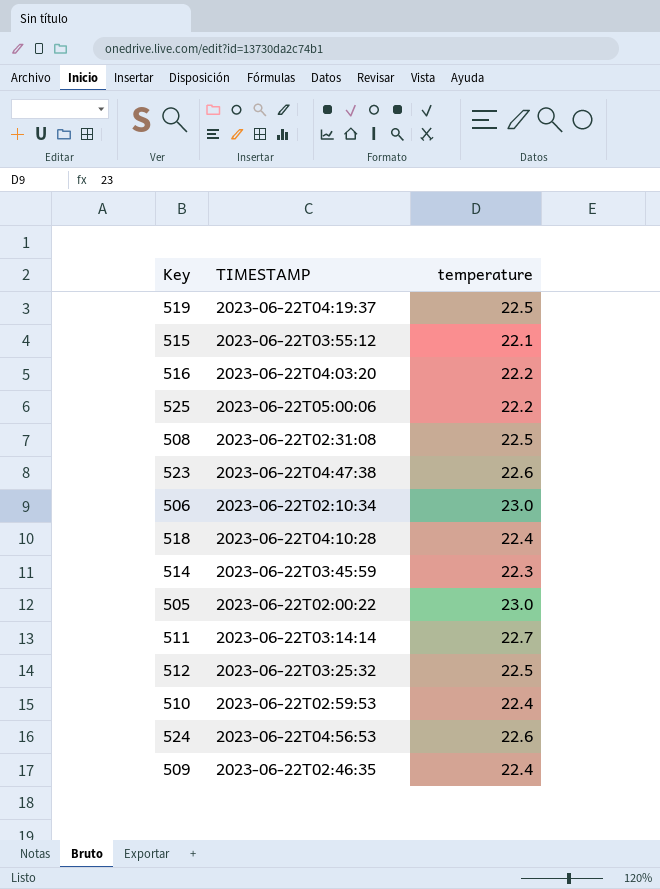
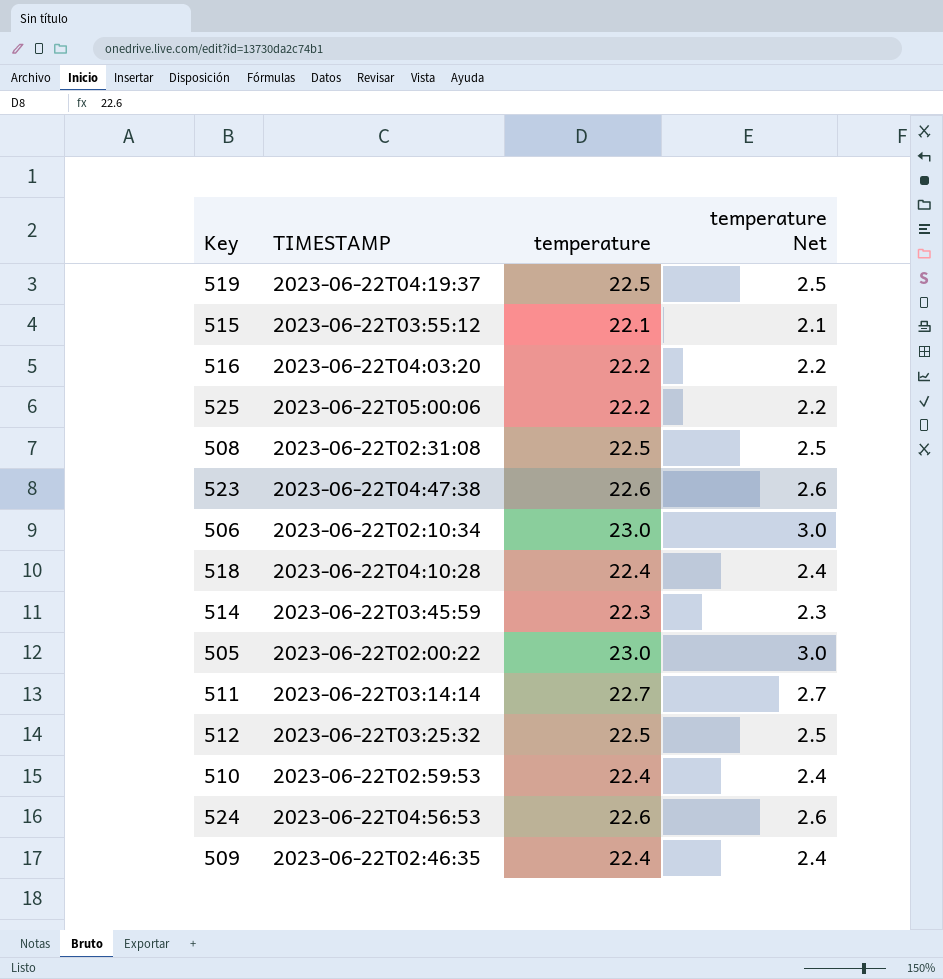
column temperature Net | formula: none -> [temperature] - 20

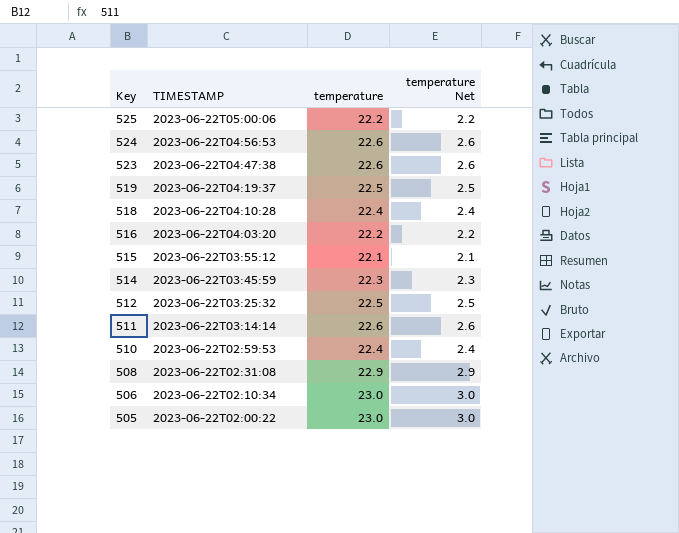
row order: none -> Key descending
row 509: 2023-06-22T02:46:35 | 22.4 | 2.4 -> none
511 | temperature: 22.7 -> 22.6
511 | temperature Net: 2.7 -> 2.6
508 | temperature: 22.5 -> 22.9
508 | temperature Net: 2.5 -> 2.9

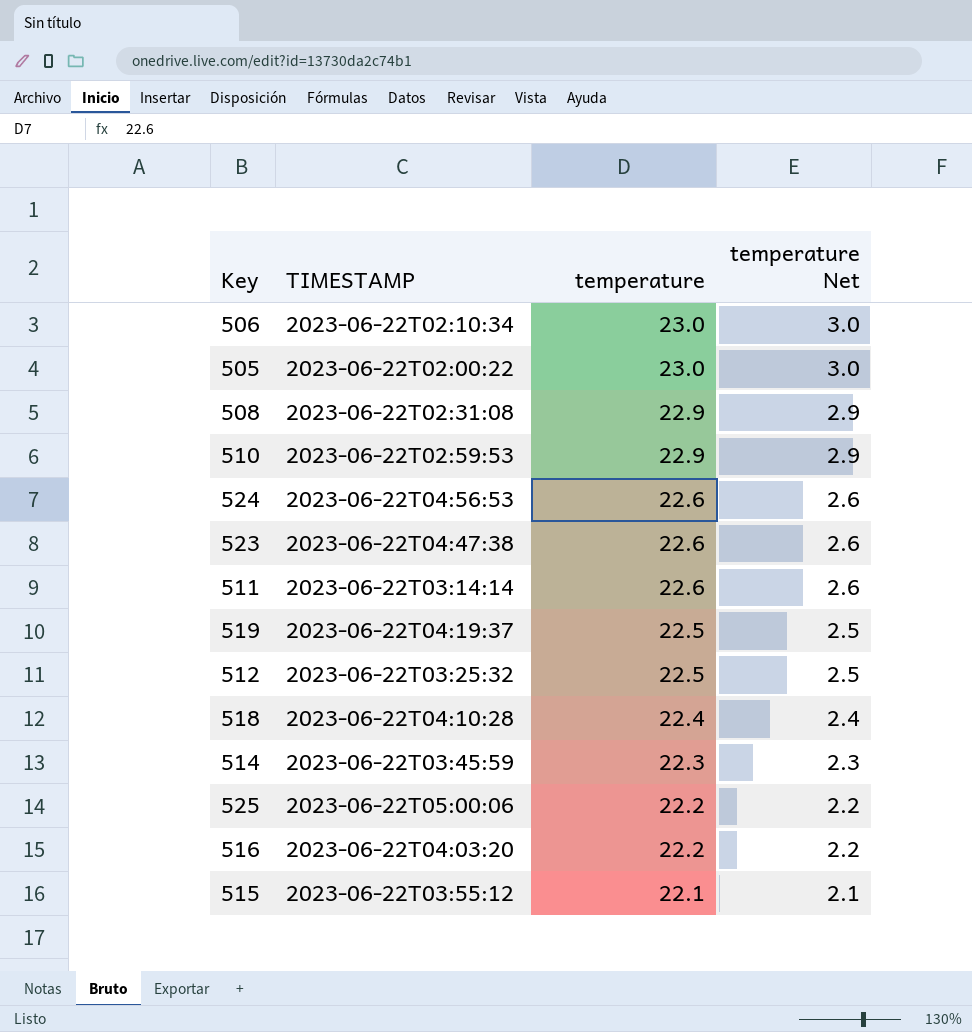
row order: Key descending -> temperature descending
510 | temperature: 22.4 -> 22.9
510 | temperature Net: 2.4 -> 2.9

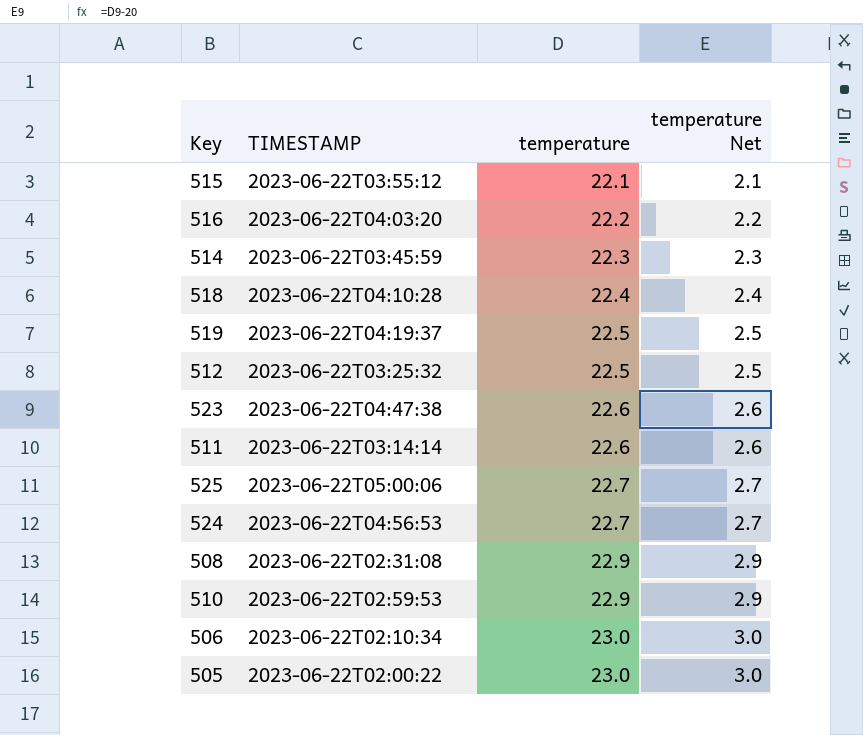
row order: temperature descending -> temperature ascending
525 | temperature: 22.2 -> 22.7
525 | temperature Net: 2.2 -> 2.7
524 | temperature: 22.6 -> 22.7
524 | temperature Net: 2.6 -> 2.7

